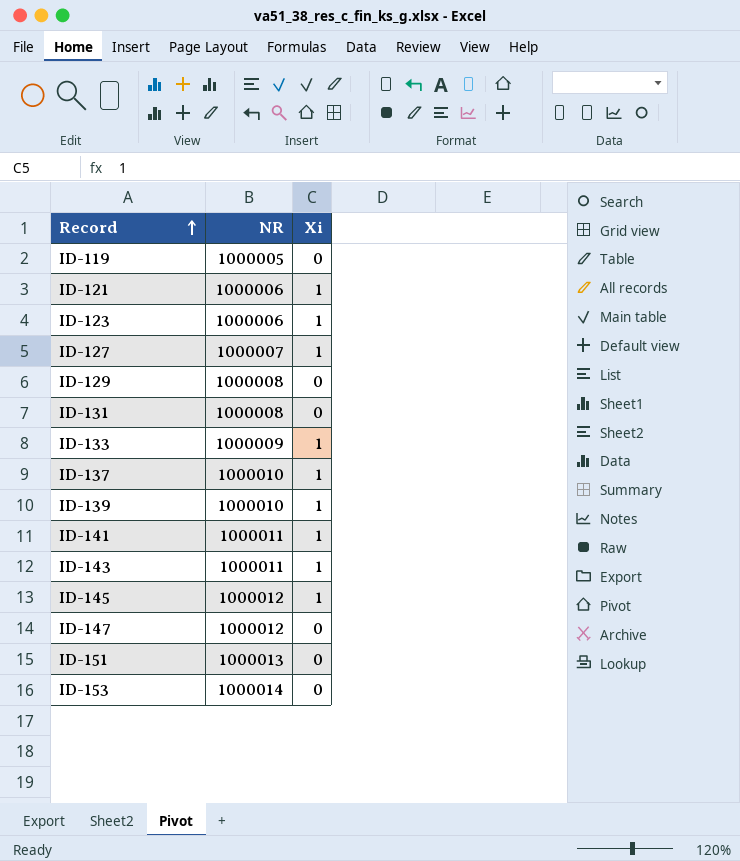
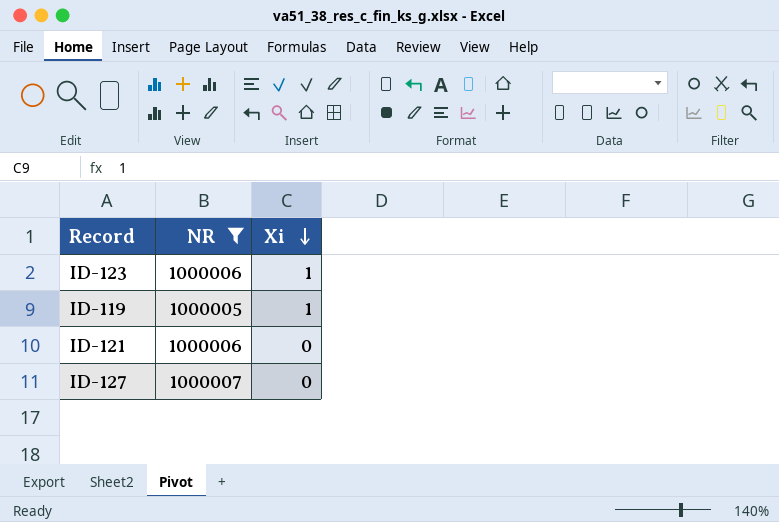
filter: none -> NR <= 1000007
row order: Record ascending -> Xi descending
ID-119 | Xi: 0 -> 1
ID-121 | Xi: 1 -> 0
ID-127 | Xi: 1 -> 0

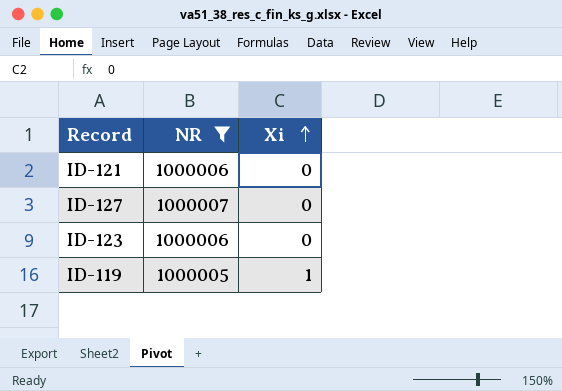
row order: Xi descending -> Xi ascending
ID-123 | Xi: 1 -> 0

